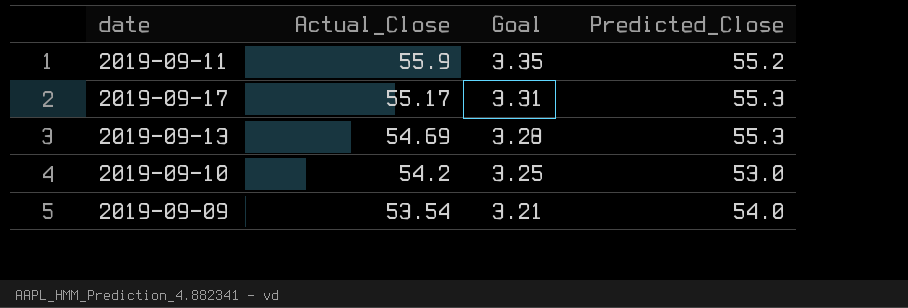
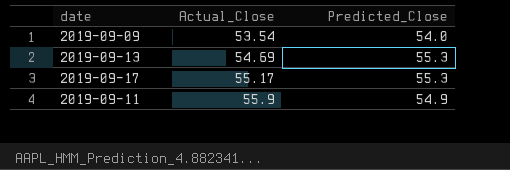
row order: Actual_Close descending -> Actual_Close ascending
column Goal | formula: [Actual_Close] * 0.06 -> none
row 2019-09-10: 54.2 | 3.25 | 53.0 -> none
2019-09-11 | Predicted_Close: 55.2 -> 54.9

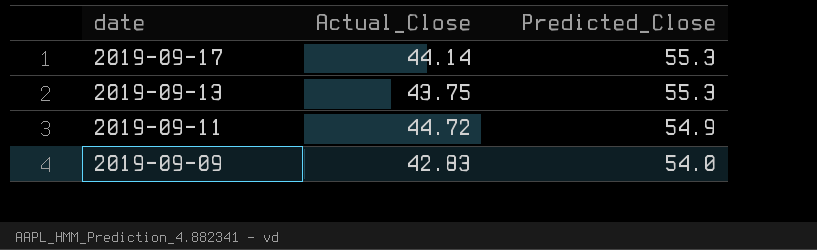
row order: Actual_Close ascending -> date descending
2019-09-17 | Actual_Close: 55.17 -> 44.14
2019-09-13 | Actual_Close: 54.69 -> 43.75
2019-09-11 | Actual_Close: 55.9 -> 44.72
2019-09-09 | Actual_Close: 53.54 -> 42.83

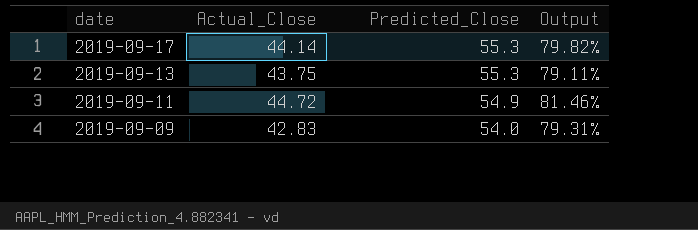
column Output | formula: none -> [Actual_Close] / [Predicted_Close]

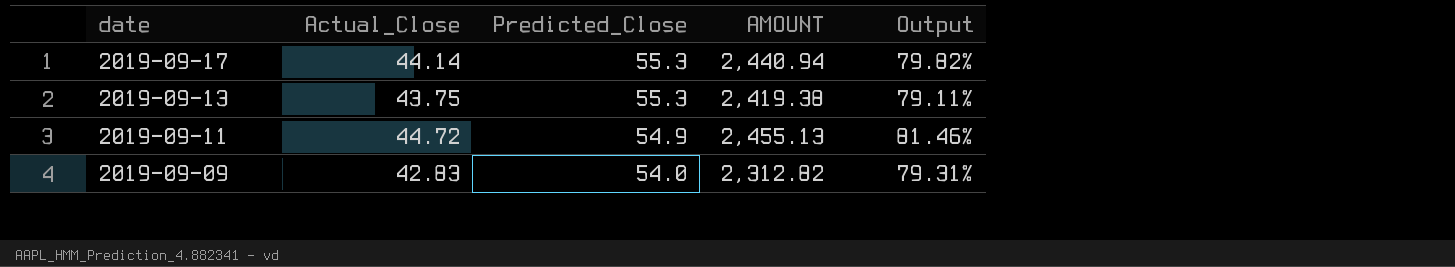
column AMOUNT | formula: none -> [Actual_Close] * [Predicted_Close]

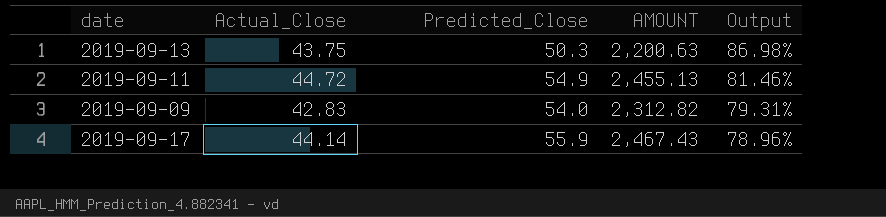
row order: date descending -> Output descending
2019-09-13 | Predicted_Close: 55.3 -> 50.3
2019-09-13 | AMOUNT: 2,419.38 -> 2,200.63
2019-09-13 | Output: 79.11% -> 86.98%
2019-09-17 | Predicted_Close: 55.3 -> 55.9
2019-09-17 | AMOUNT: 2,440.94 -> 2,467.43
2019-09-17 | Output: 79.82% -> 78.96%

